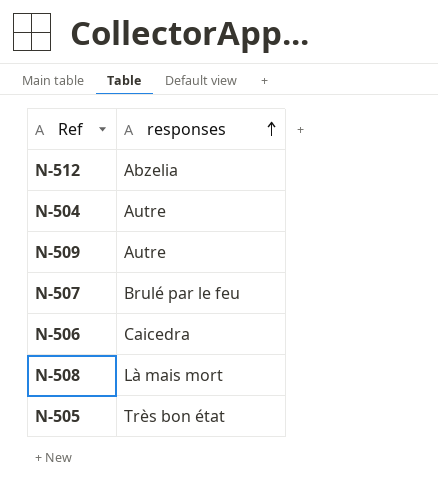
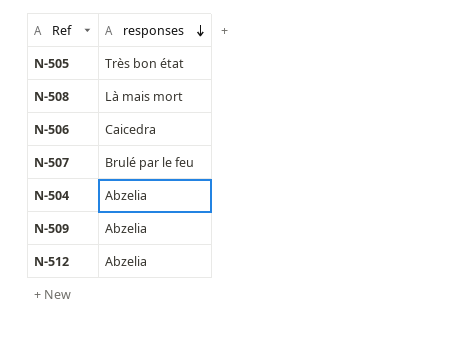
row order: responses ascending -> responses descending
N-504 | responses: Autre -> Abzelia
N-509 | responses: Autre -> Abzelia

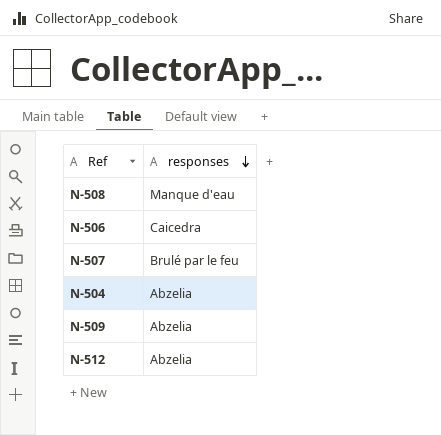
row N-505: Très bon état -> none
N-508 | responses: Là mais mort -> Manque d'eau

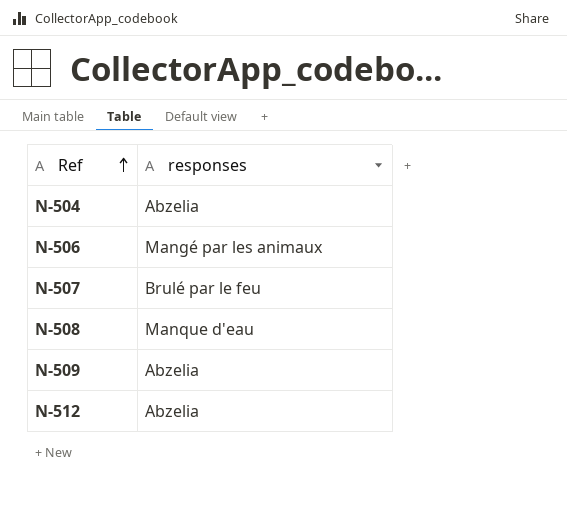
row order: responses descending -> Ref ascending
N-506 | responses: Caicedra -> Mangé par les animaux

